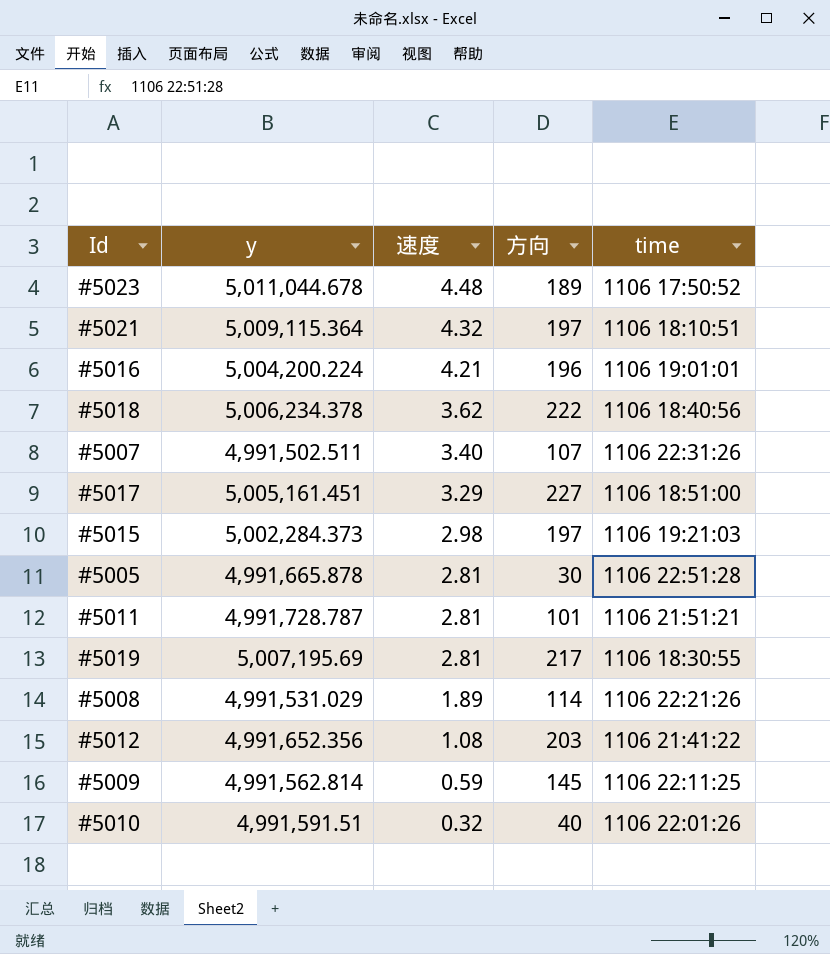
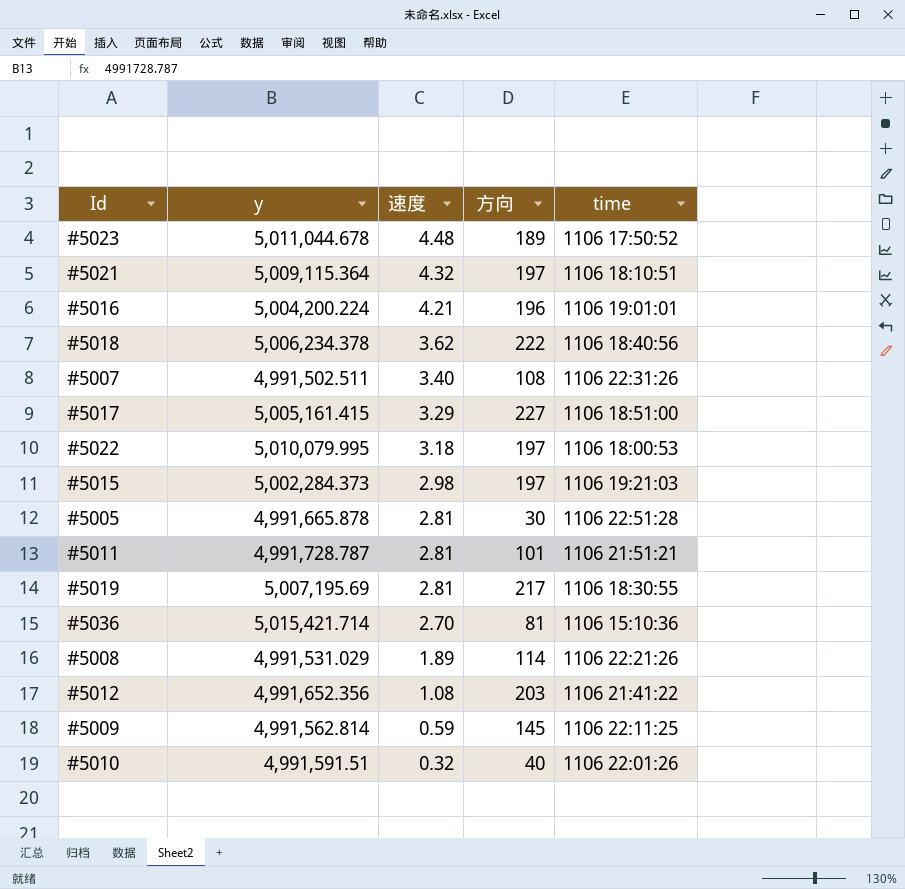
#5007 | 方向: 107 -> 108
#5017 | y: 5,005,161.451 -> 5,005,161.415
row #5022: none -> 5,010,079.995 | 3.18 | 197 | 1106 18:00:53
row #5036: none -> 5,015,421.714 | 2.70 | 81 | 1106 15:10:36

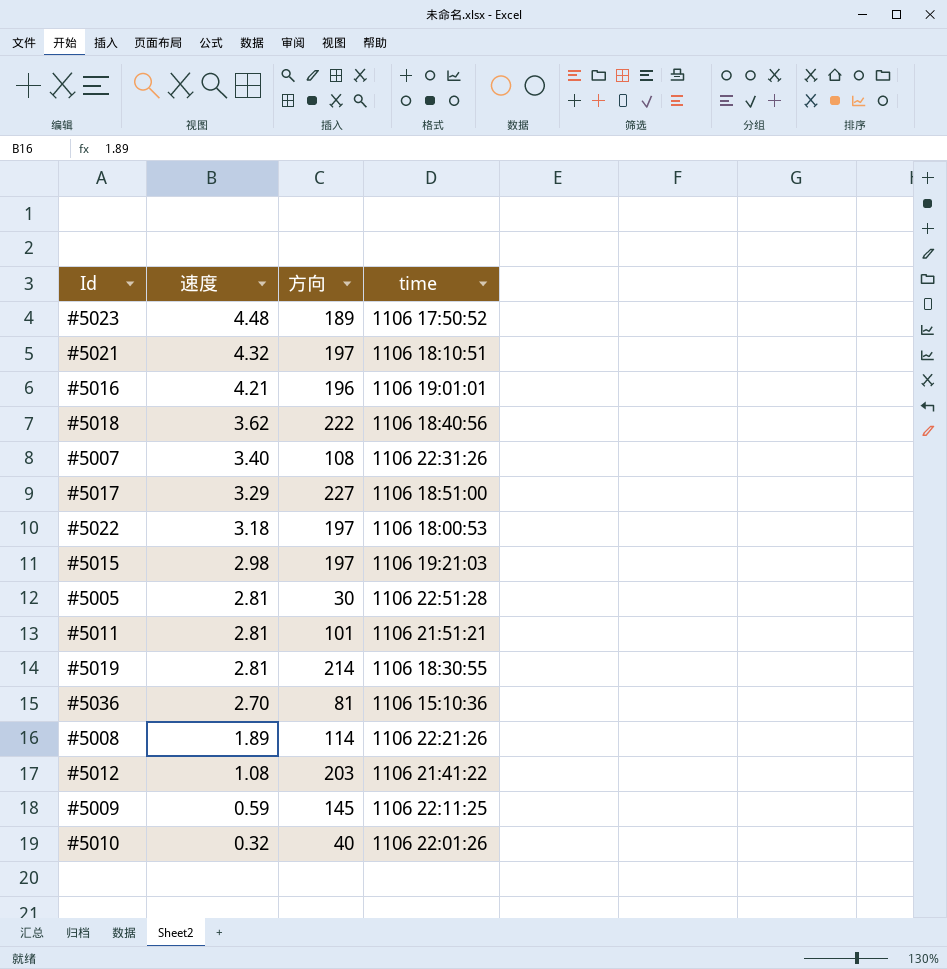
column y | position: 2 -> none
#5019 | 方向: 217 -> 214

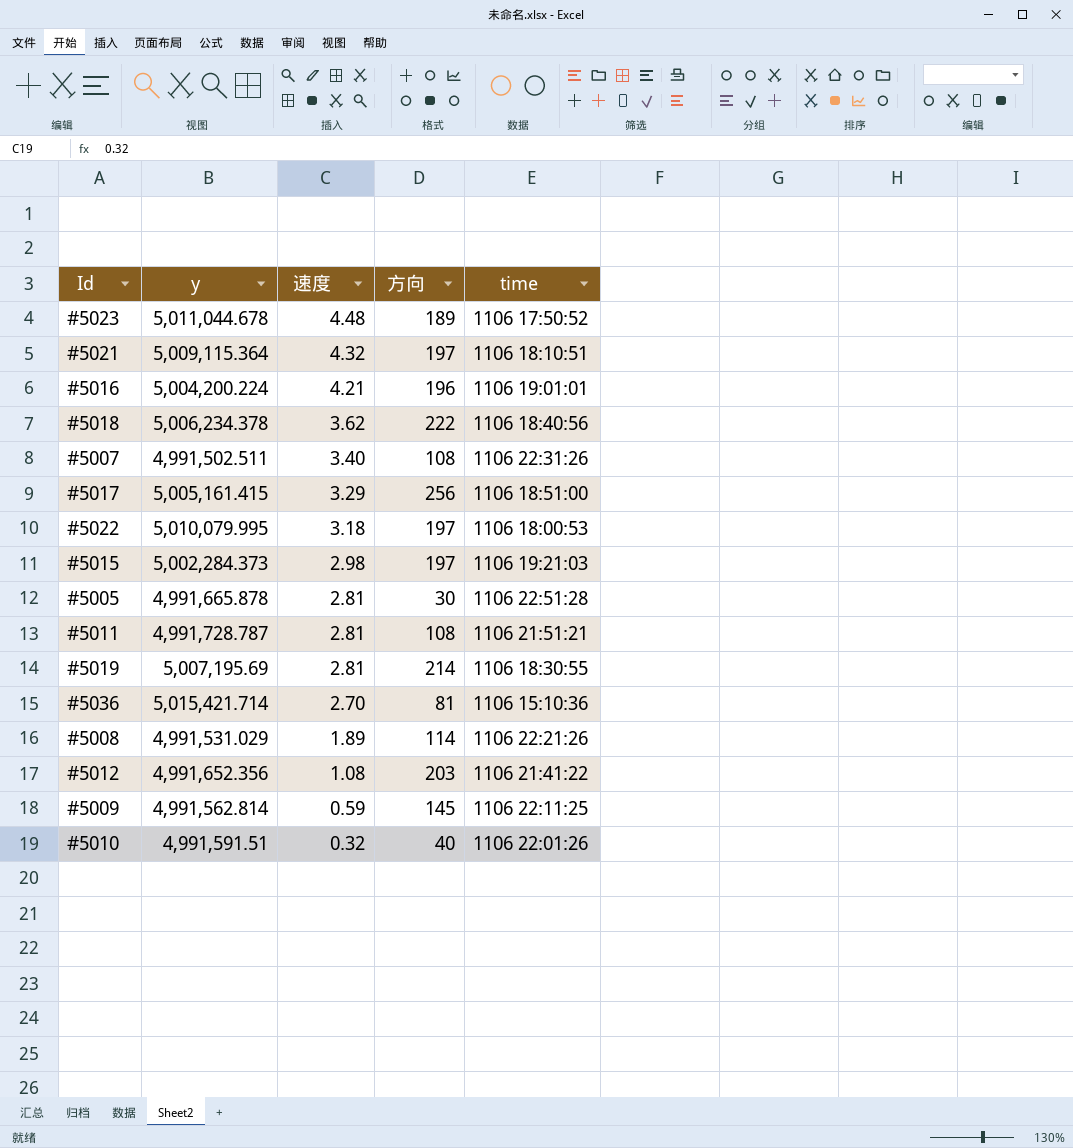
column y | position: none -> 2
#5017 | 方向: 227 -> 256
#5011 | 方向: 101 -> 108

